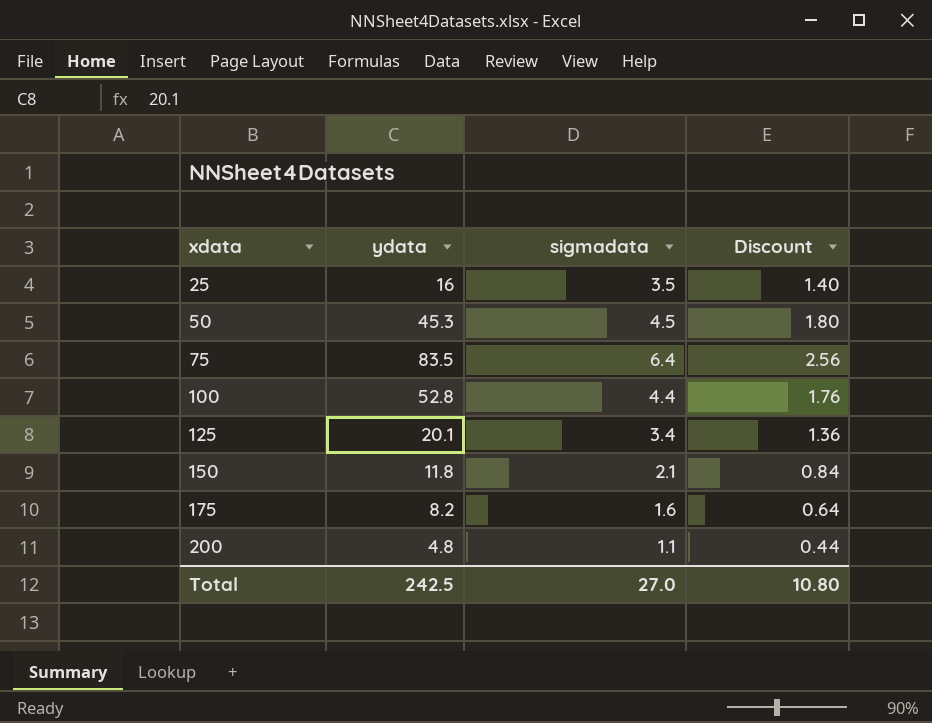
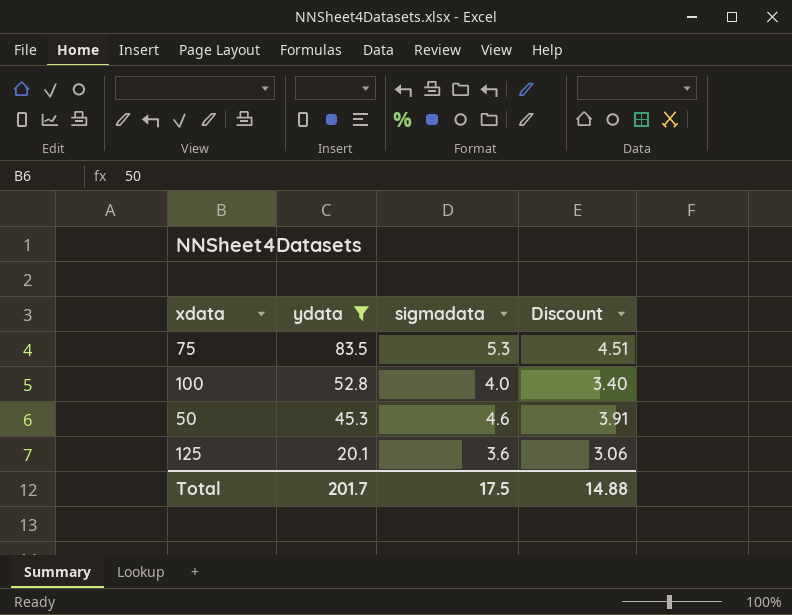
filter: none -> ydata >= 20.1
row order: xdata ascending -> ydata descending
column Discount | formula: [sigmadata] * 0.4 -> [sigmadata] * 0.85
75 | sigmadata: 6.4 -> 5.3
100 | sigmadata: 4.4 -> 4.0
50 | sigmadata: 4.5 -> 4.6
125 | sigmadata: 3.4 -> 3.6
Total | ydata: 242.5 -> 201.7
Total | sigmadata: 27.0 -> 17.5
Total | Discount: 10.80 -> 14.88

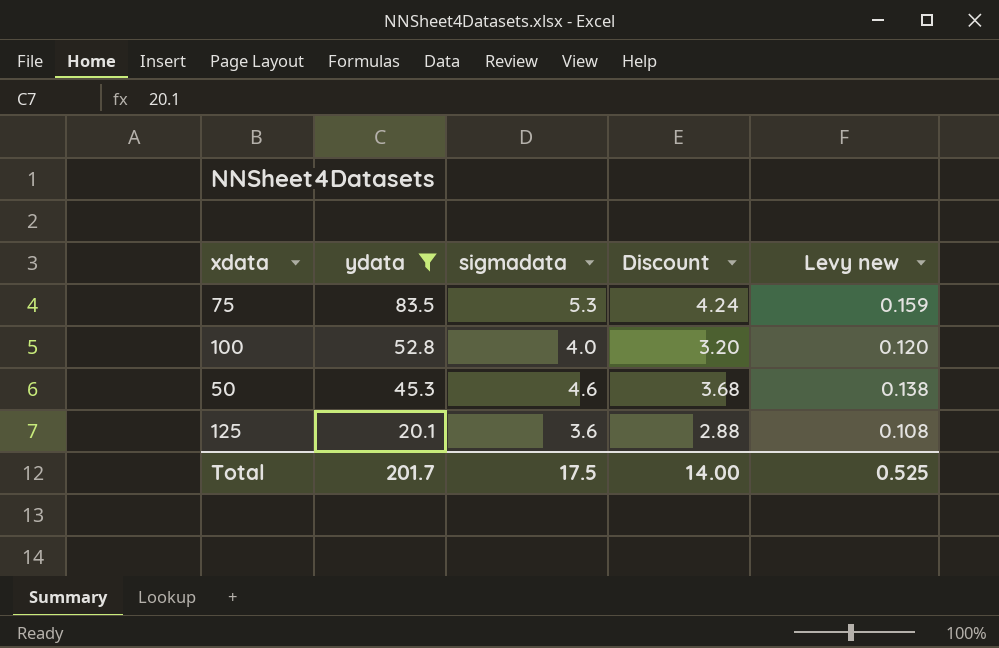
column Discount | formula: [sigmadata] * 0.85 -> [sigmadata] * 0.8
column Levy new | formula: none -> [sigmadata] * 0.03
Total | Discount: 14.88 -> 14.00

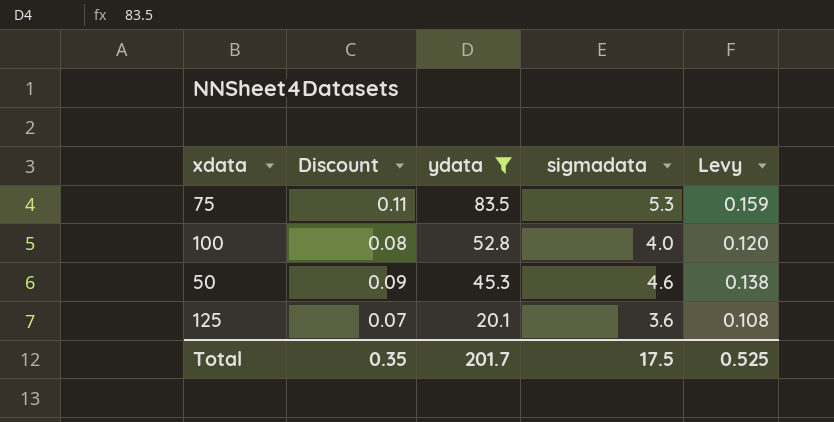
column Discount | formula: [sigmadata] * 0.8 -> [sigmadata] * 0.02
column Discount | position: 4 -> 2
column name: Levy new -> Levy
Total | Discount: 14.00 -> 0.35

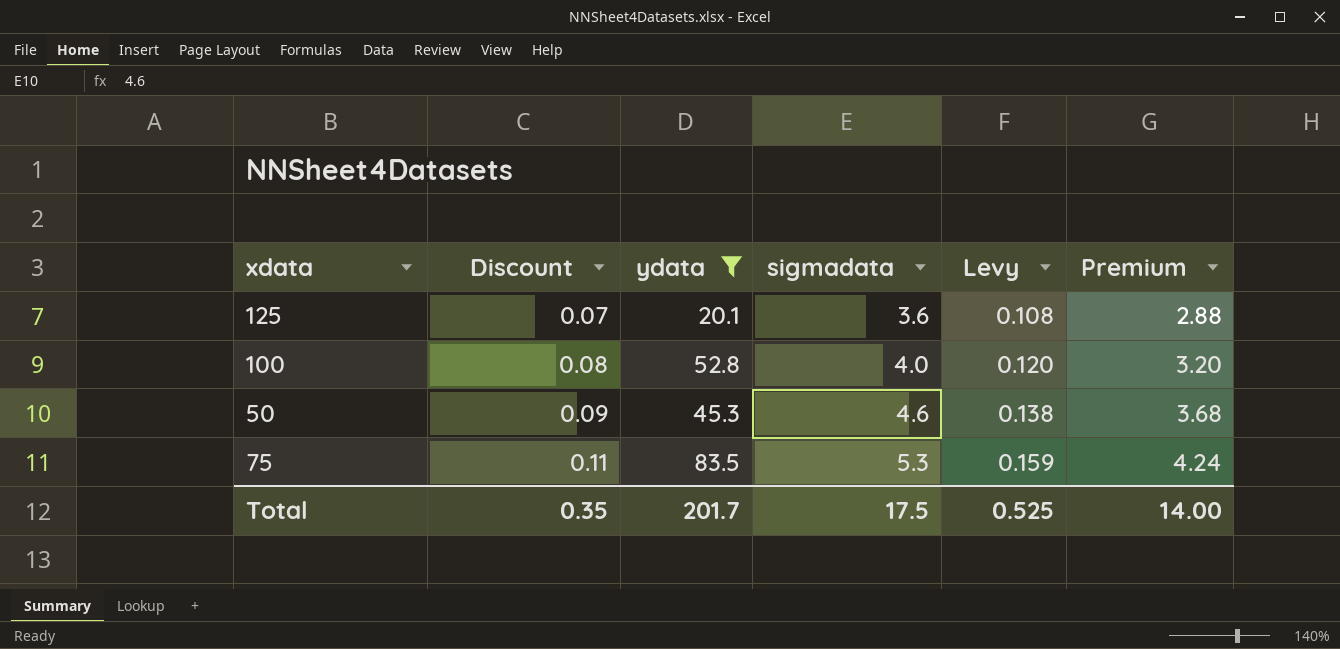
row order: ydata descending -> Discount ascending
column Premium | formula: none -> [sigmadata] * 0.8

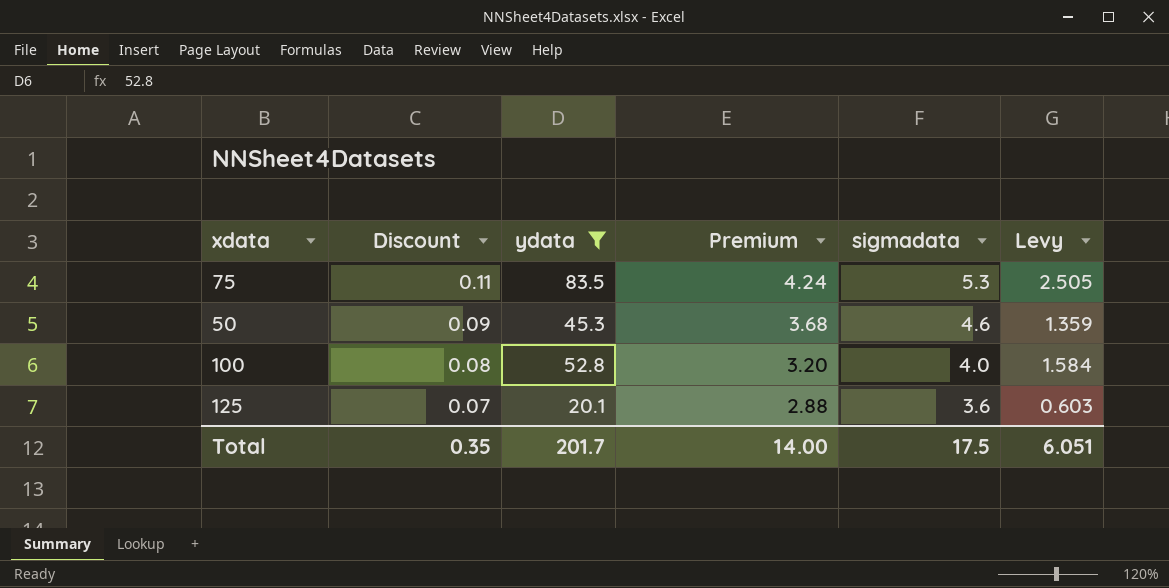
row order: Discount ascending -> Discount descending
column Premium | position: 6 -> 4
column Levy | formula: [sigmadata] * 0.03 -> [ydata] * 0.03
Total | Levy: 0.525 -> 6.051

